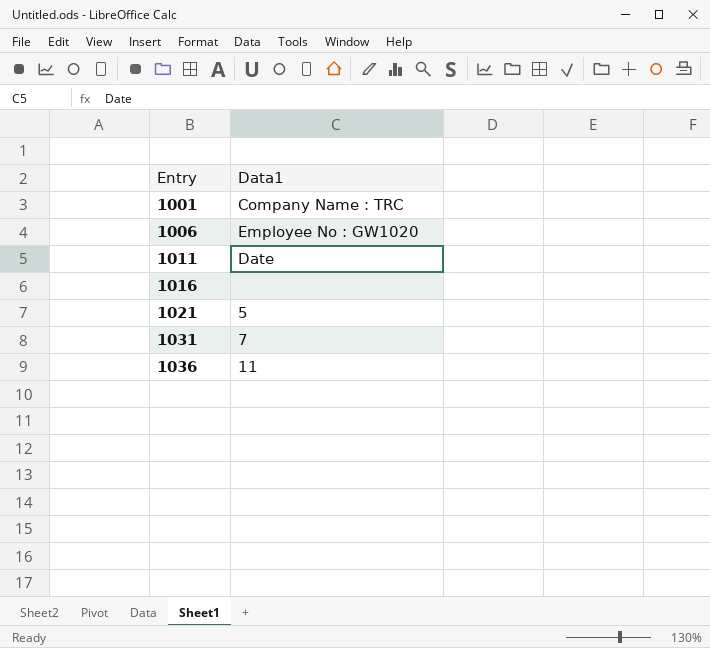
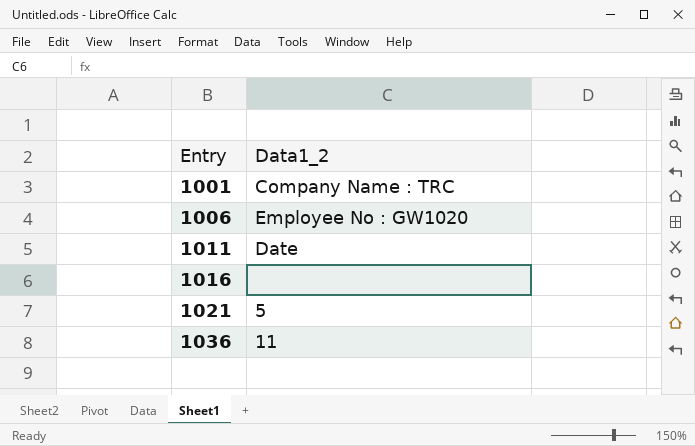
column name: Data1 -> Data1_2
row 1031: 7 -> none

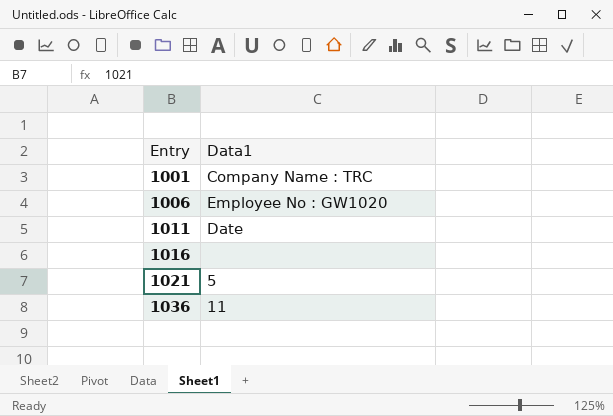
column name: Data1_2 -> Data1

